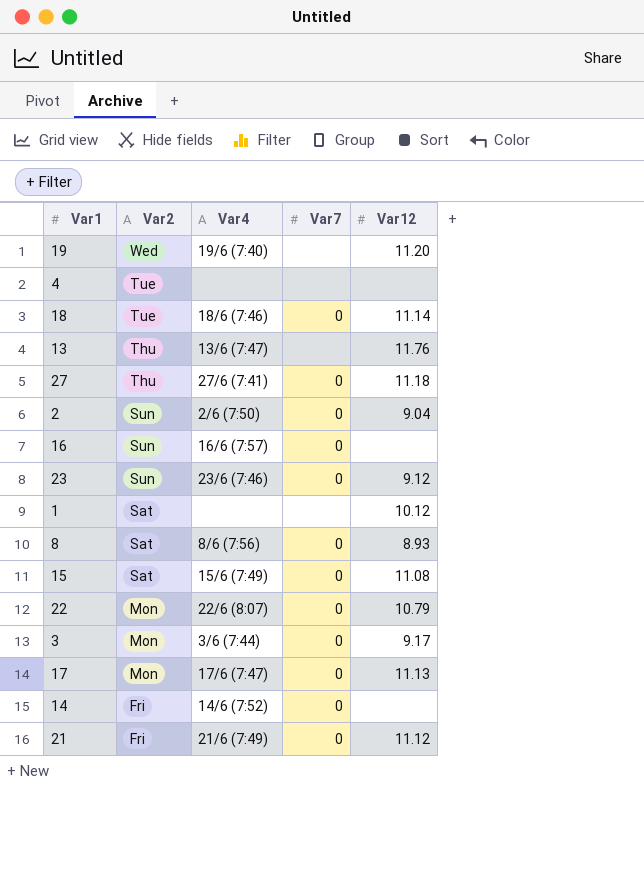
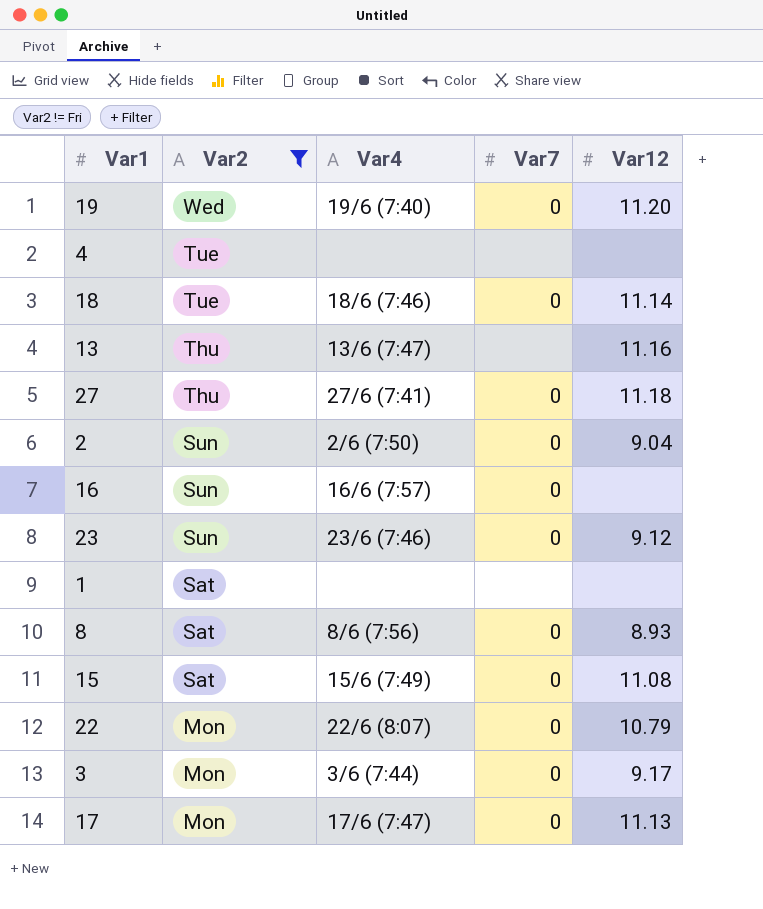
filter: none -> Var2 != Fri
19 | Var7: none -> 0
13 | Var12: 11.76 -> 11.16
1 | Var12: 10.12 -> none

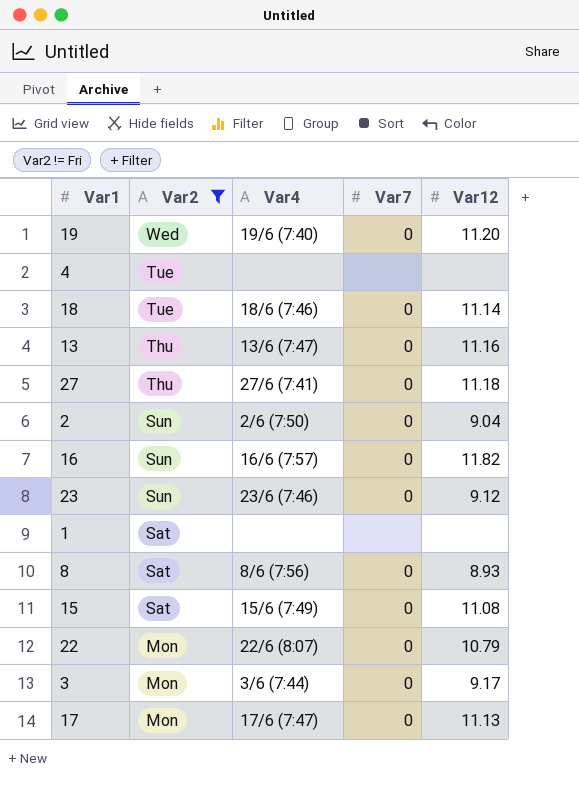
13 | Var7: none -> 0
16 | Var12: none -> 11.82

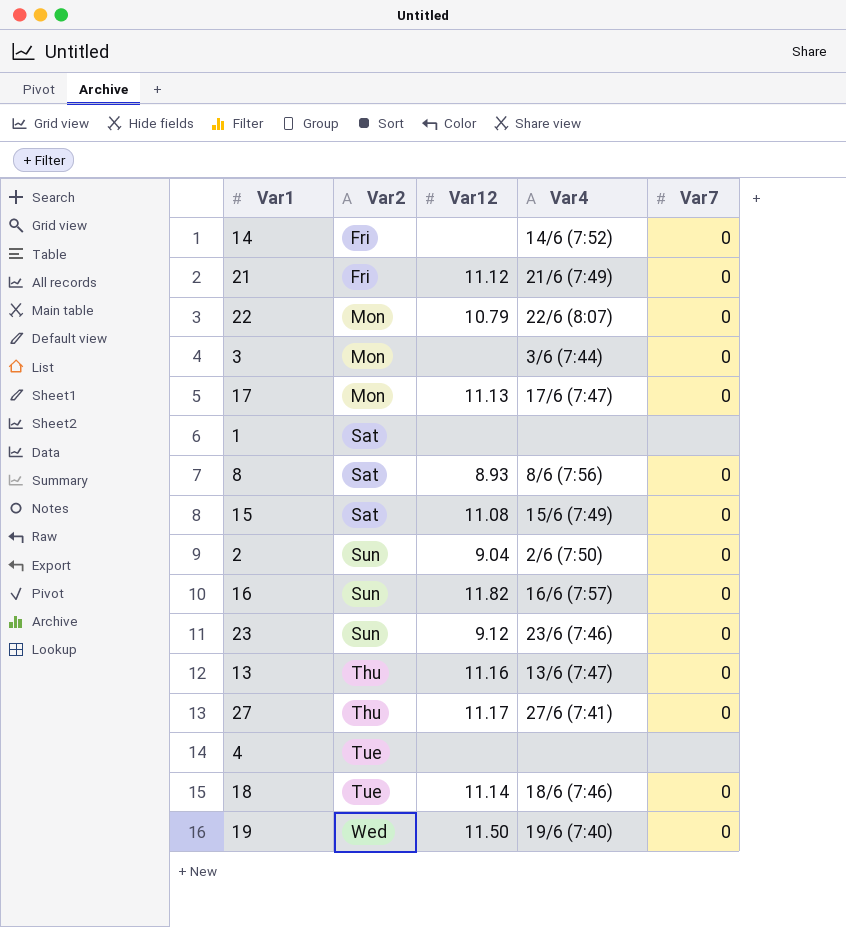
filter: Var2 != Fri -> none
row order: Var2 descending -> Var2 ascending
column Var12 | position: 5 -> 3
3 | Var12: 9.17 -> none
27 | Var12: 11.18 -> 11.17
19 | Var12: 11.20 -> 11.50

